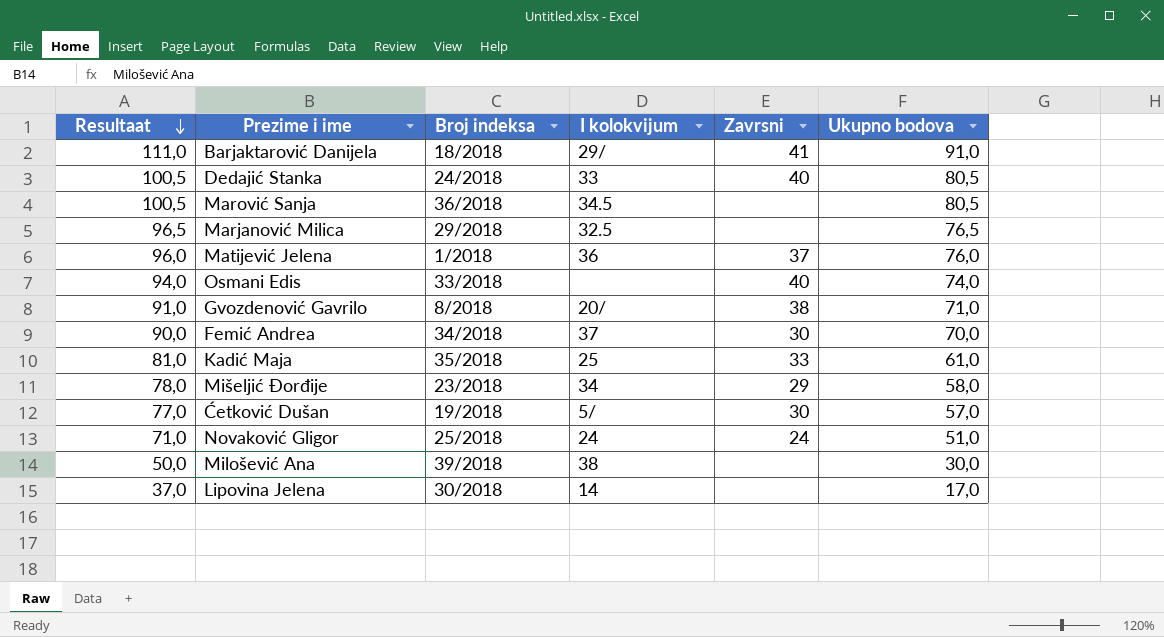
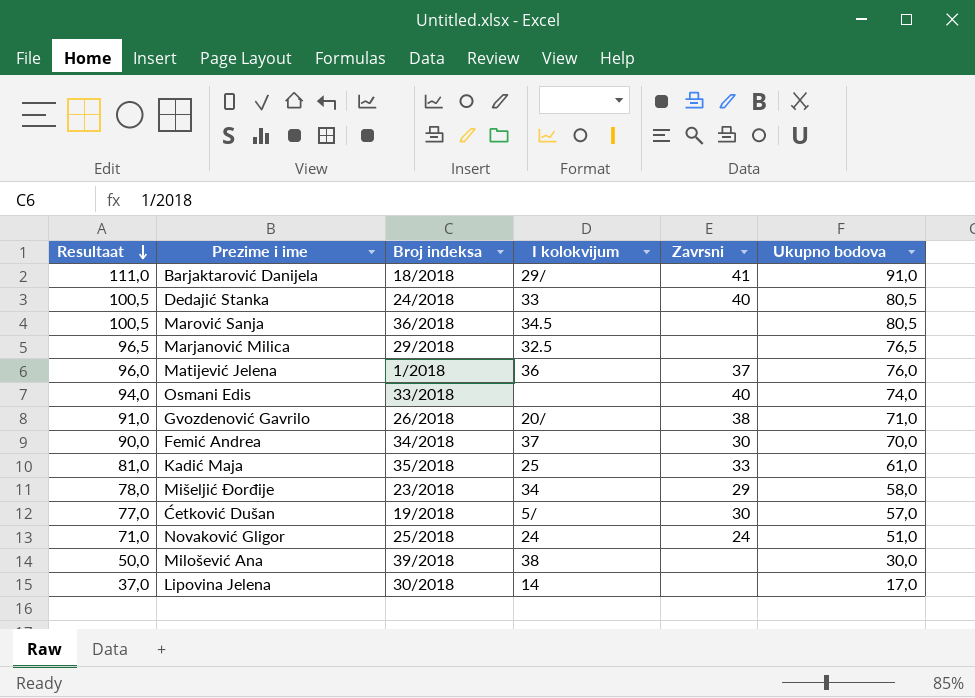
Gvozdenović Gavrilo | Broj indeksa: 8/2018 -> 26/2018

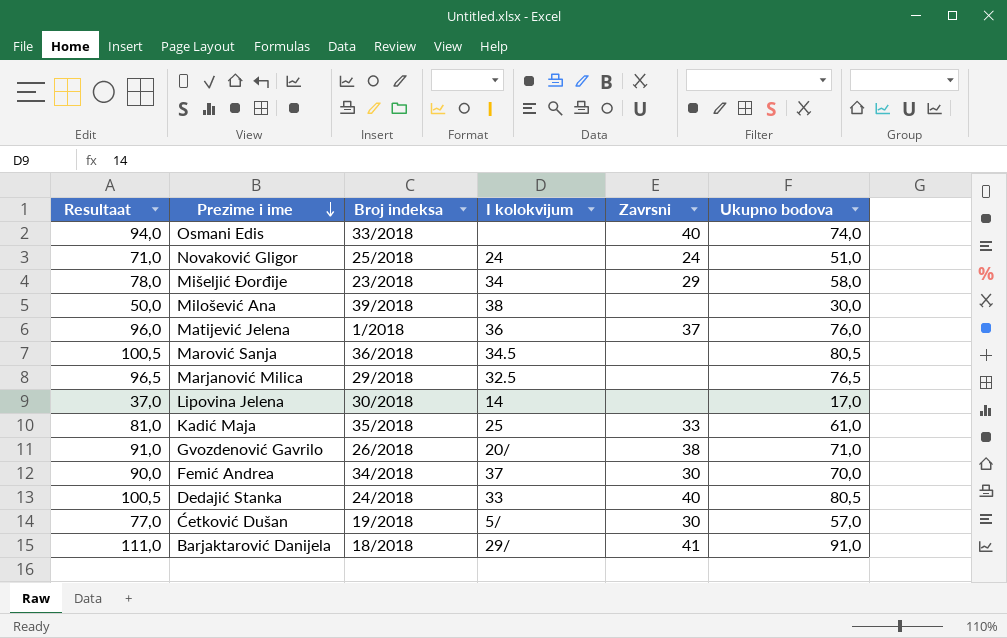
row order: Resultaat descending -> Prezime i ime descending

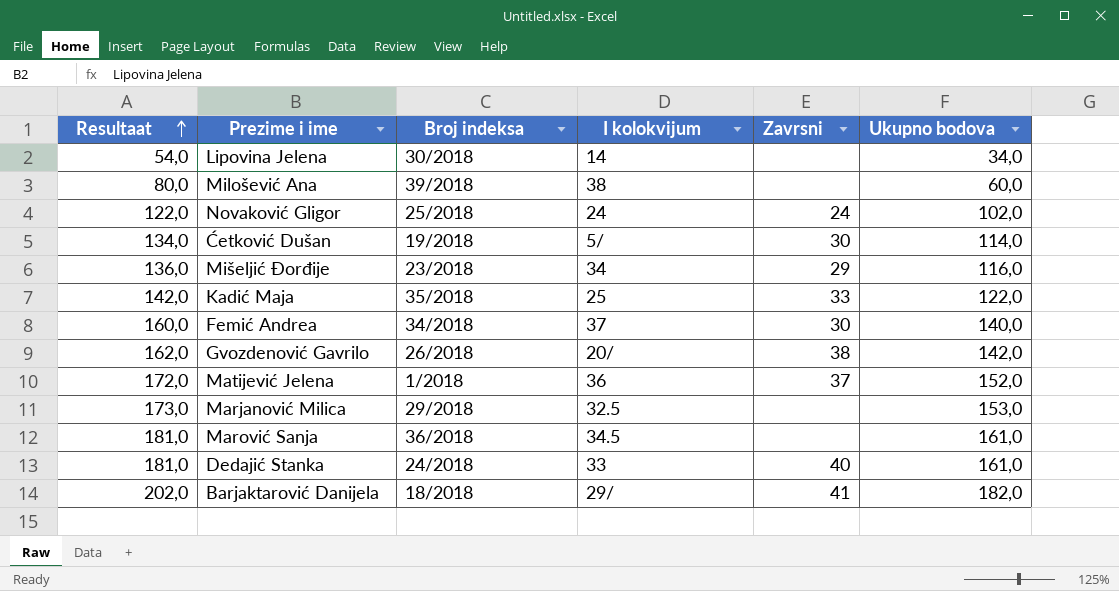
row order: Prezime i ime descending -> Resultaat ascending
row Osmani Edis: 94,0 | 33/2018 | none | 40 | 74,0 -> none
Lipovina Jelena | Resultaat: 37,0 -> 54,0
Lipovina Jelena | Ukupno bodova: 17,0 -> 34,0
Milošević Ana | Resultaat: 50,0 -> 80,0
Milošević Ana | Ukupno bodova: 30,0 -> 60,0
Novaković Gligor | Resultaat: 71,0 -> 122,0
Novaković Gligor | Ukupno bodova: 51,0 -> 102,0
Ćetković Dušan | Resultaat: 77,0 -> 134,0
Ćetković Dušan | Ukupno bodova: 57,0 -> 114,0
Mišeljić Đorđije | Resultaat: 78,0 -> 136,0
Mišeljić Đorđije | Ukupno bodova: 58,0 -> 116,0
Kadić Maja | Resultaat: 81,0 -> 142,0
Kadić Maja | Ukupno bodova: 61,0 -> 122,0
Femić Andrea | Resultaat: 90,0 -> 160,0
Femić Andrea | Ukupno bodova: 70,0 -> 140,0
Gvozdenović Gavrilo | Resultaat: 91,0 -> 162,0
Gvozdenović Gavrilo | Ukupno bodova: 71,0 -> 142,0
Matijević Jelena | Resultaat: 96,0 -> 172,0
Matijević Jelena | Ukupno bodova: 76,0 -> 152,0
Marjanović Milica | Resultaat: 96,5 -> 173,0
Marjanović Milica | Ukupno bodova: 76,5 -> 153,0
Marović Sanja | Resultaat: 100,5 -> 181,0
Marović Sanja | Ukupno bodova: 80,5 -> 161,0
Dedajić Stanka | Resultaat: 100,5 -> 181,0
Dedajić Stanka | Ukupno bodova: 80,5 -> 161,0
Barjaktarović Danijela | Resultaat: 111,0 -> 202,0
Barjaktarović Danijela | Ukupno bodova: 91,0 -> 182,0

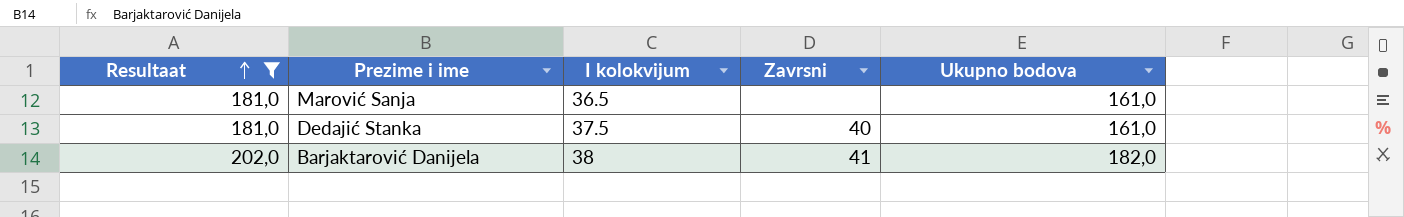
filter: none -> Resultaat >= 181,0
column Broj indeksa | position: 3 -> none
Marović Sanja | I kolokvijum: 34.5 -> 36.5
Dedajić Stanka | I kolokvijum: 33 -> 37.5
Barjaktarović Danijela | I kolokvijum: 29/ -> 38

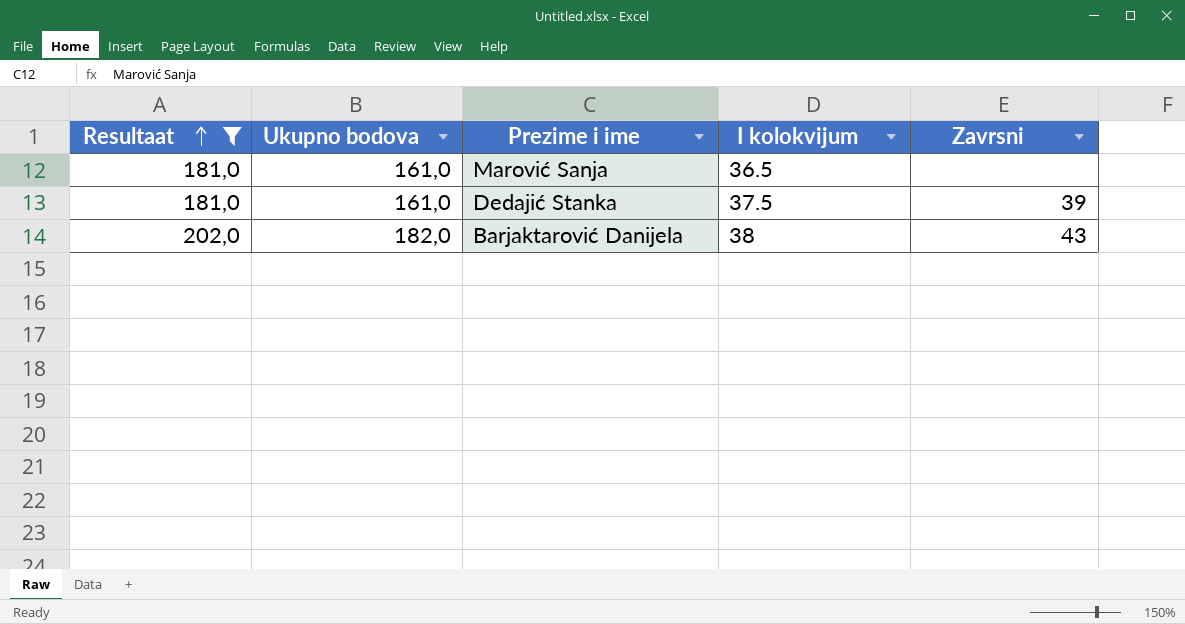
column Ukupno bodova | position: 5 -> 2
Dedajić Stanka | Zavrsni: 40 -> 39
Barjaktarović Danijela | Zavrsni: 41 -> 43

